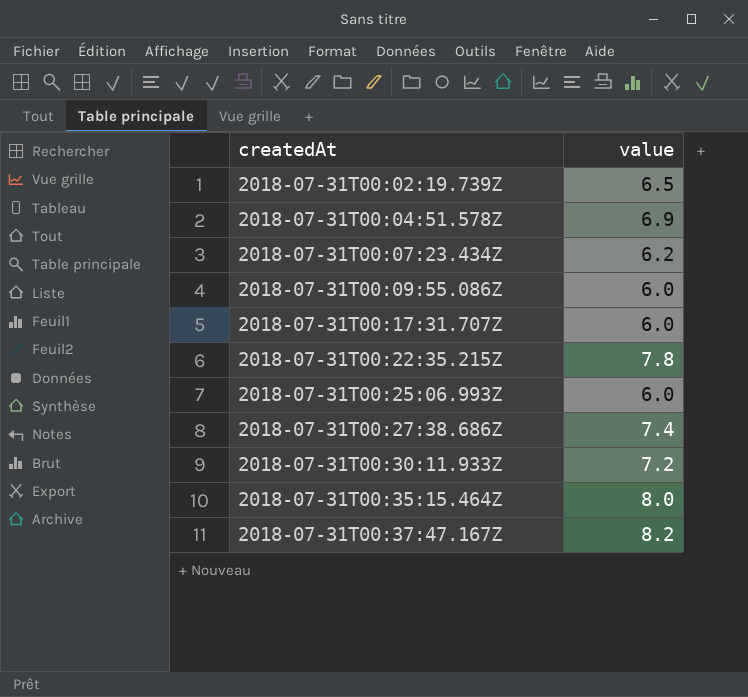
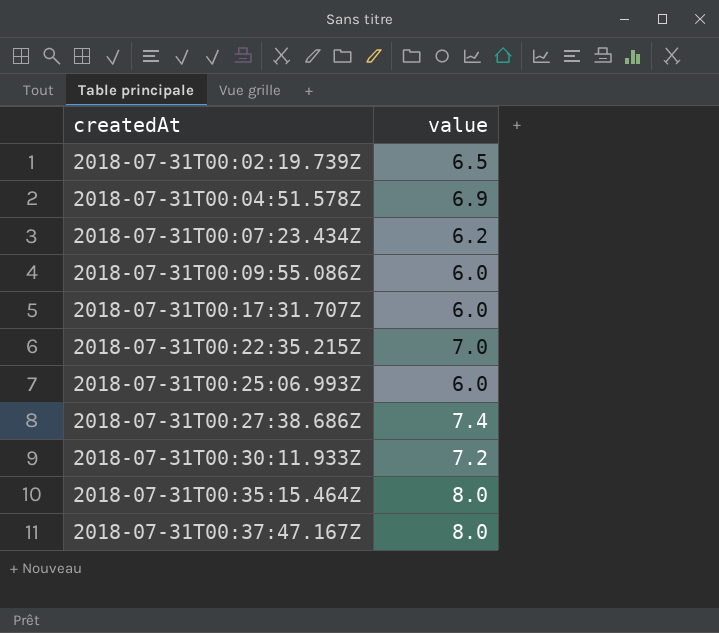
2018-07-31T00:22:35.215Z | value: 7.8 -> 7.0
2018-07-31T00:37:47.167Z | value: 8.2 -> 8.0

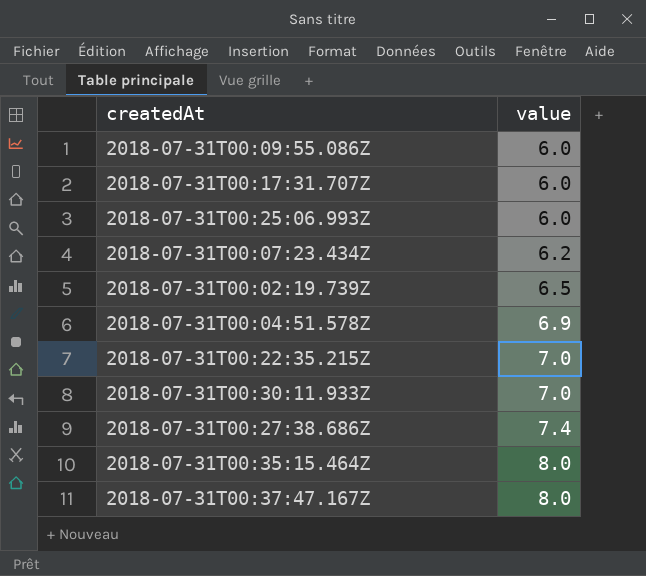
row order: createdAt ascending -> value ascending
2018-07-31T00:30:11.933Z | value: 7.2 -> 7.0

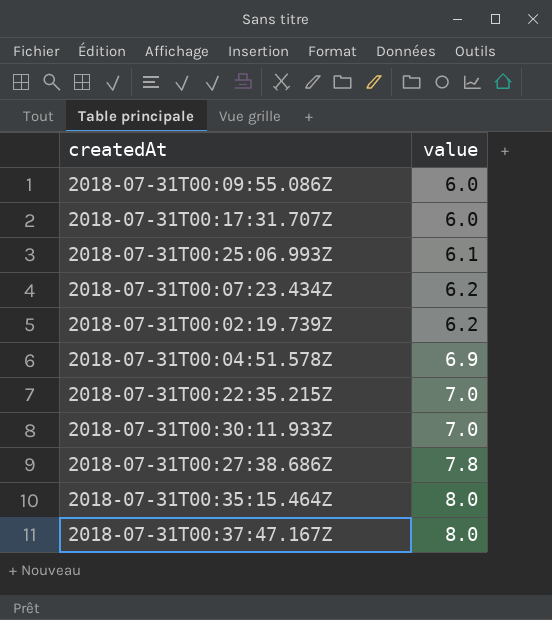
2018-07-31T00:25:06.993Z | value: 6.0 -> 6.1
2018-07-31T00:02:19.739Z | value: 6.5 -> 6.2
2018-07-31T00:27:38.686Z | value: 7.4 -> 7.8

